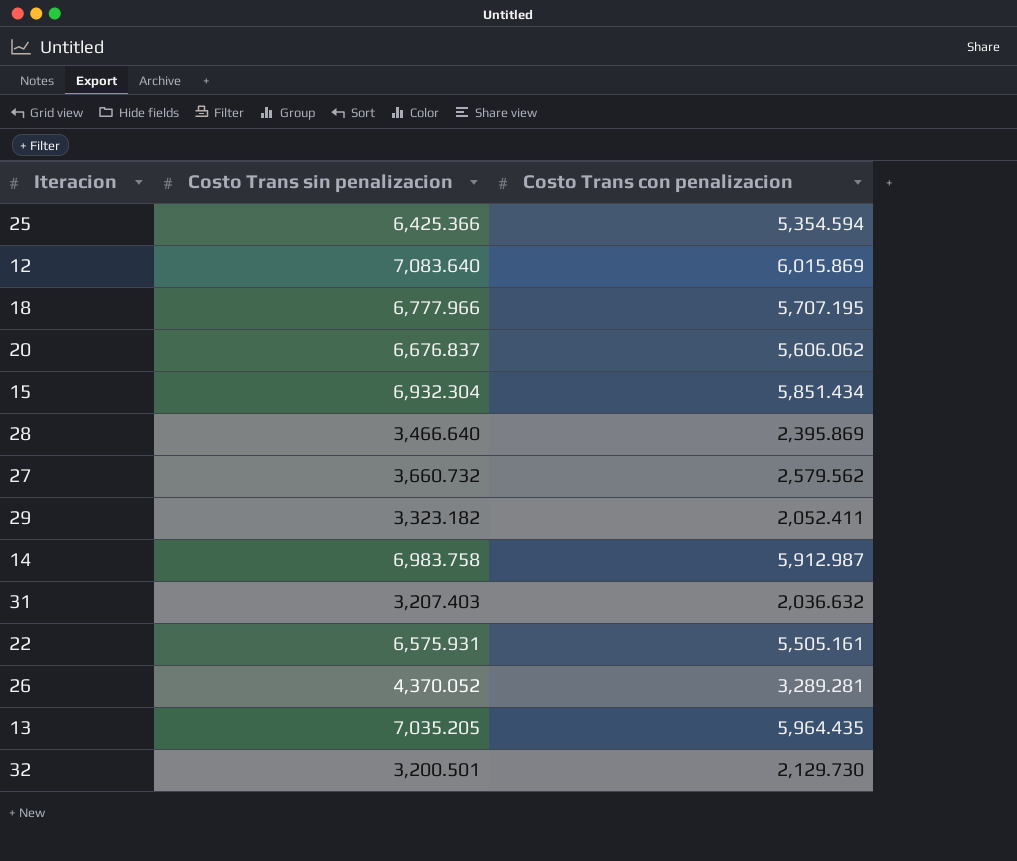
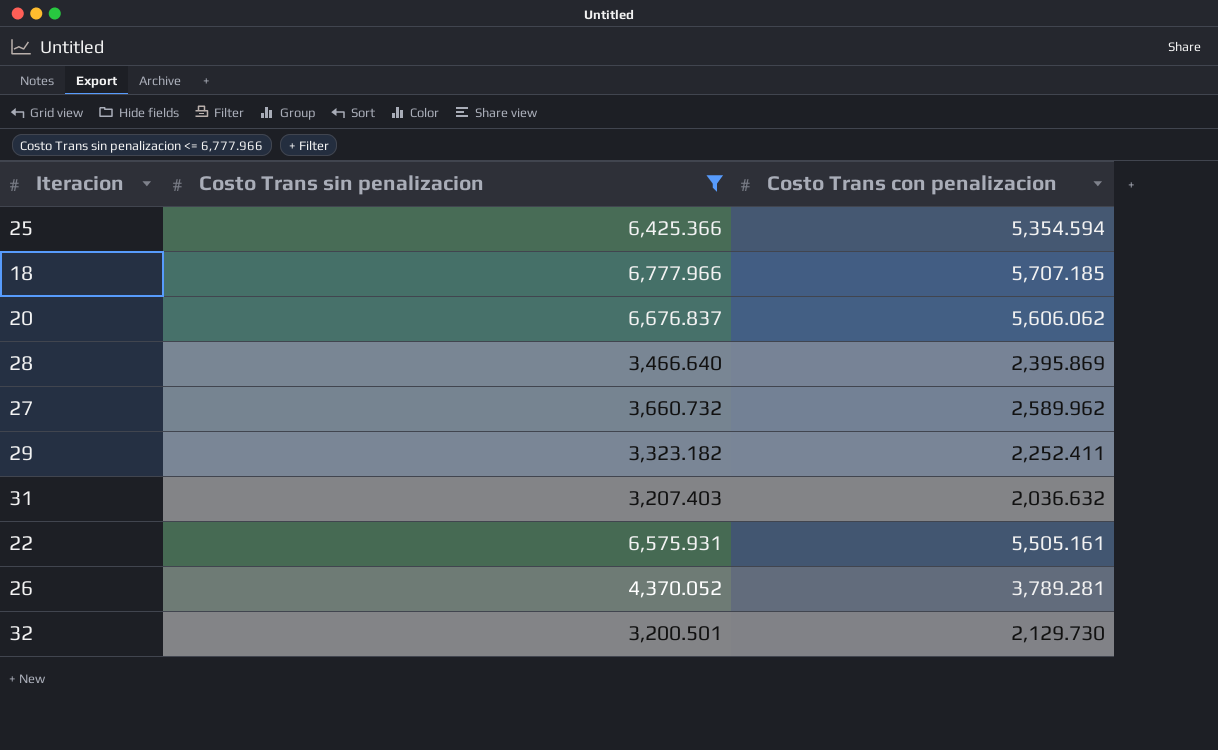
filter: none -> Costo Trans sin penalizacion <= 6,777.966
18 | Costo Trans con penalizacion: 5,707.195 -> 5,707.185
27 | Costo Trans con penalizacion: 2,579.562 -> 2,589.962
29 | Costo Trans con penalizacion: 2,052.411 -> 2,252.411
26 | Costo Trans con penalizacion: 3,289.281 -> 3,789.281

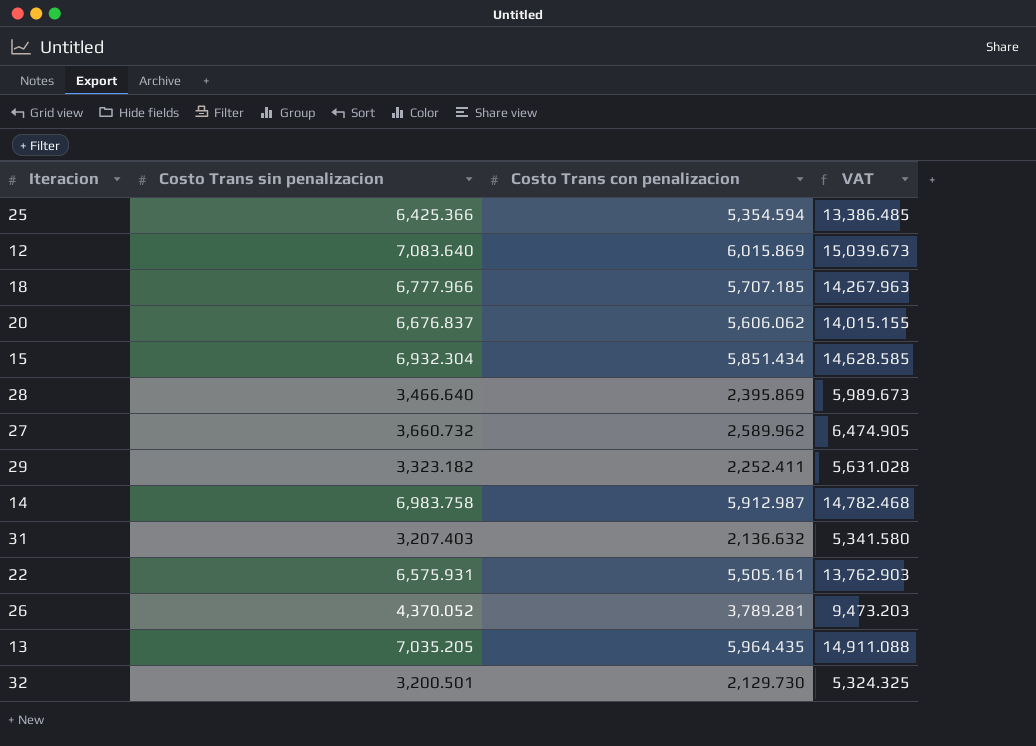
filter: Costo Trans sin penalizacion <= 6,777.966 -> none
column VAT | formula: none -> [Costo Trans con penalizacion] * 2.5
31 | Costo Trans con penalizacion: 2,036.632 -> 2,136.632

